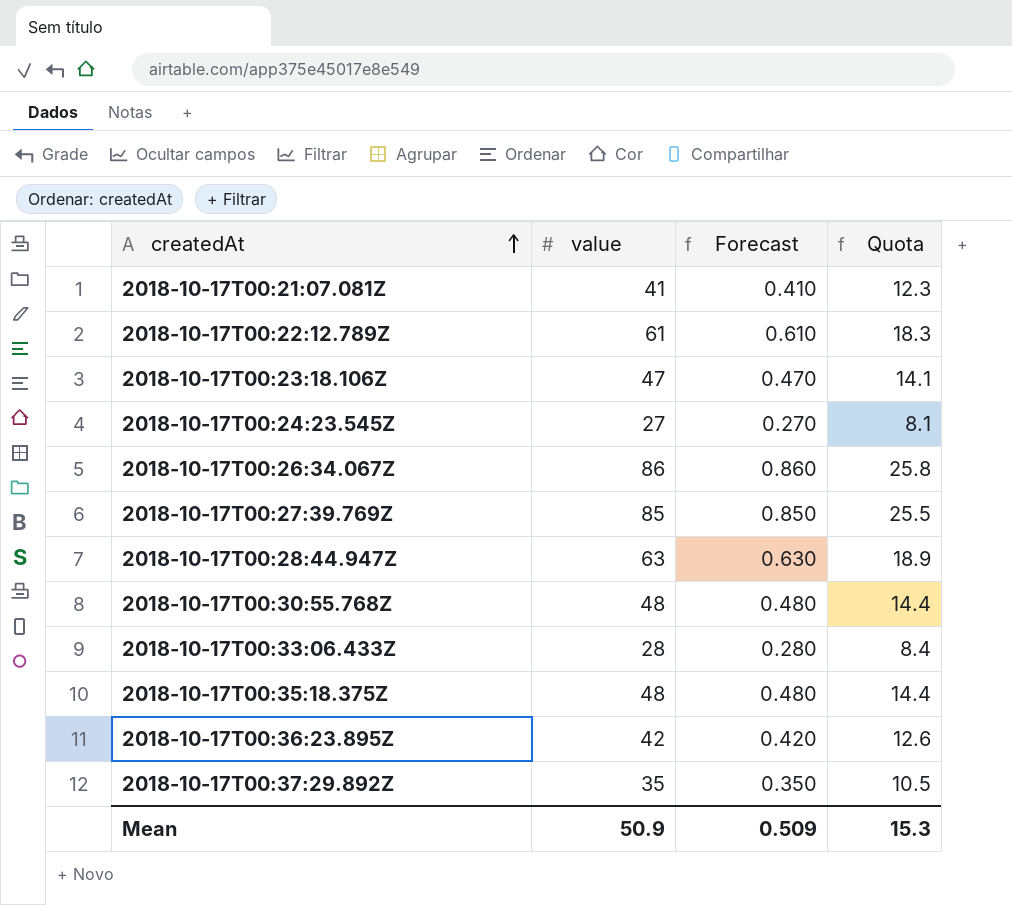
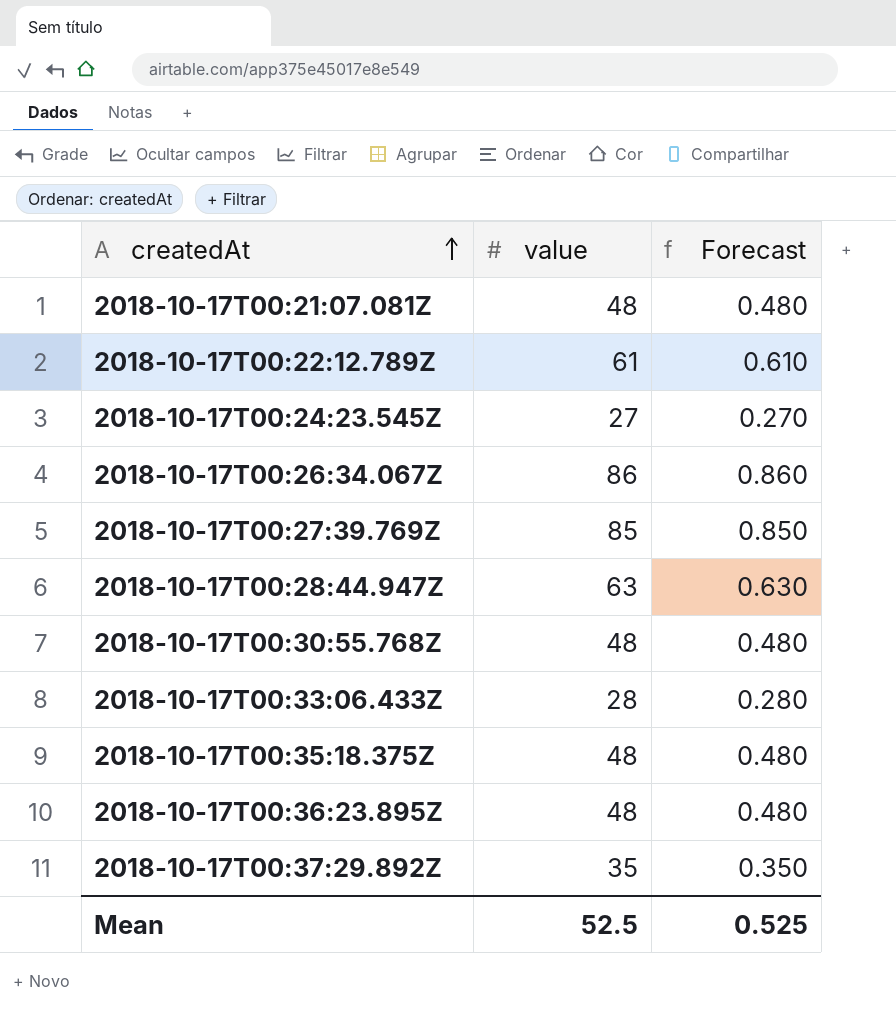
column Quota | formula: [value] * 0.3 -> none
row 2018-10-17T00:23:18.106Z: 47 | 0.470 | 14.1 -> none
2018-10-17T00:21:07.081Z | value: 41 -> 48
2018-10-17T00:21:07.081Z | Forecast: 0.410 -> 0.480
2018-10-17T00:36:23.895Z | value: 42 -> 48
2018-10-17T00:36:23.895Z | Forecast: 0.420 -> 0.480
Mean | value: 50.9 -> 52.5
Mean | Forecast: 0.509 -> 0.525

